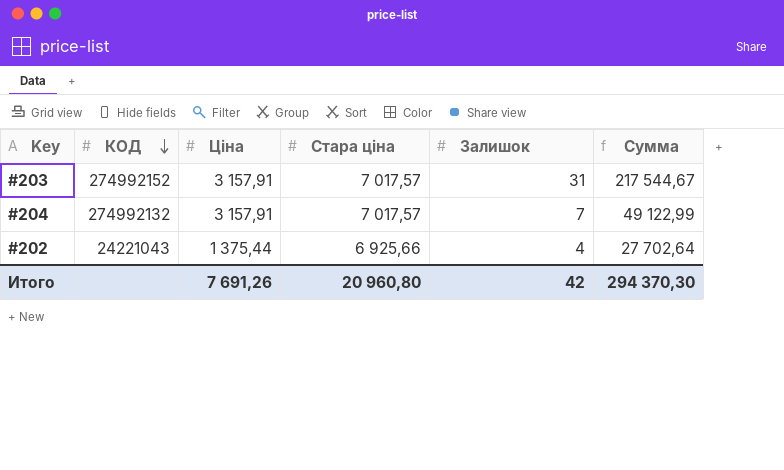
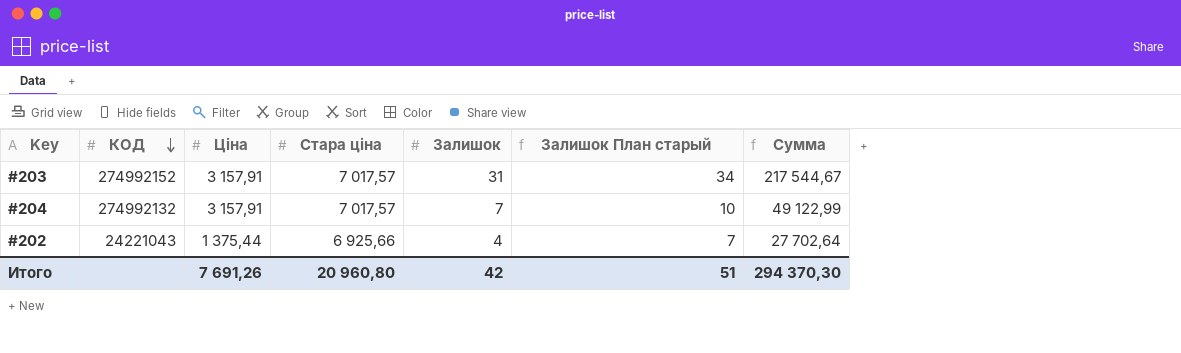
column Залишок План старый | formula: none -> [Залишок] + 3

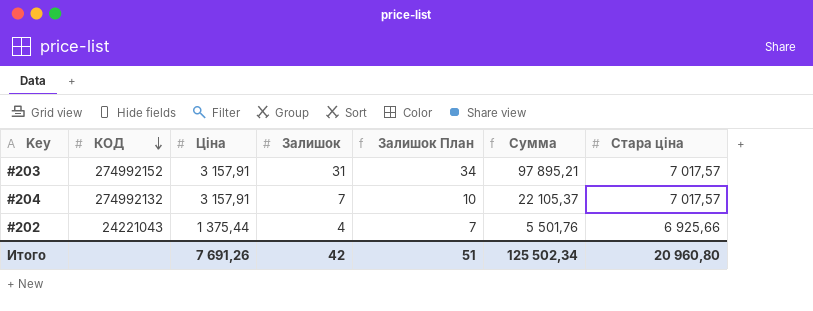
column name: Залишок План старый -> Залишок План
column Сумма | formula: [Стара ціна] * [Залишок] -> [Ціна] * [Залишок]
column Стара ціна | position: 4 -> 7
Итого | Сумма: 294 370,30 -> 125 502,34

